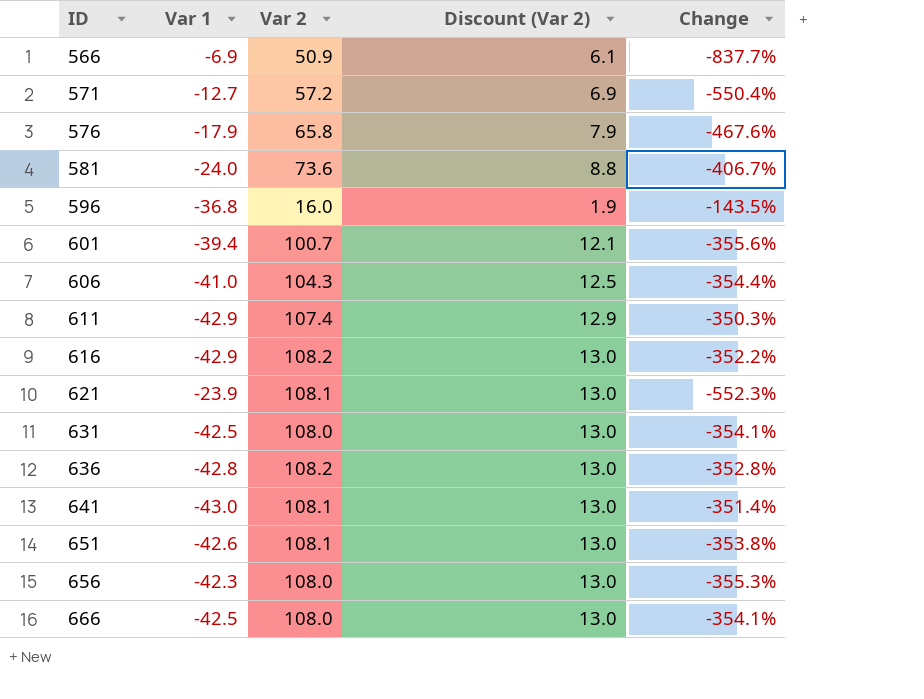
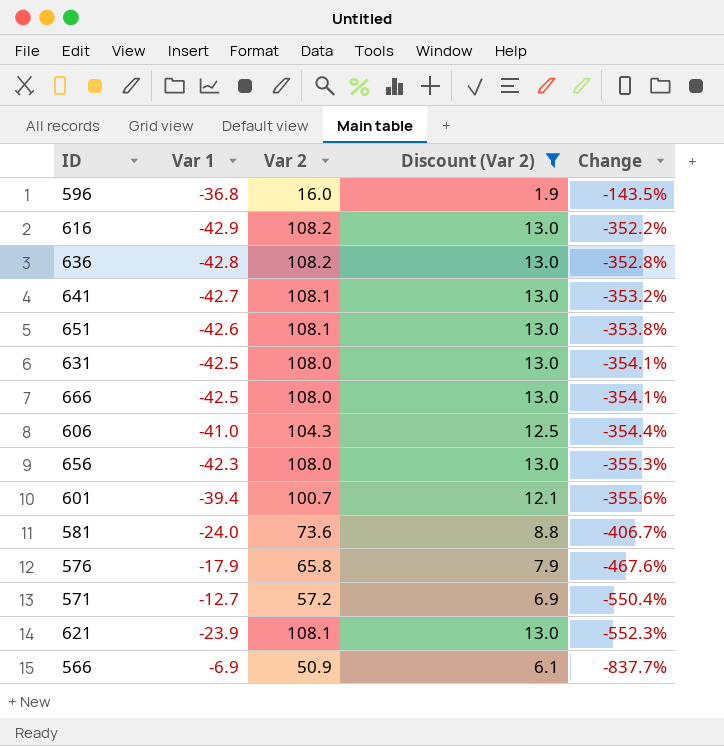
filter: none -> Discount (Var 2) != 12.9
row order: ID ascending -> Change descending
641 | Var 1: -43.0 -> -42.7
641 | Change: -351.4% -> -353.2%

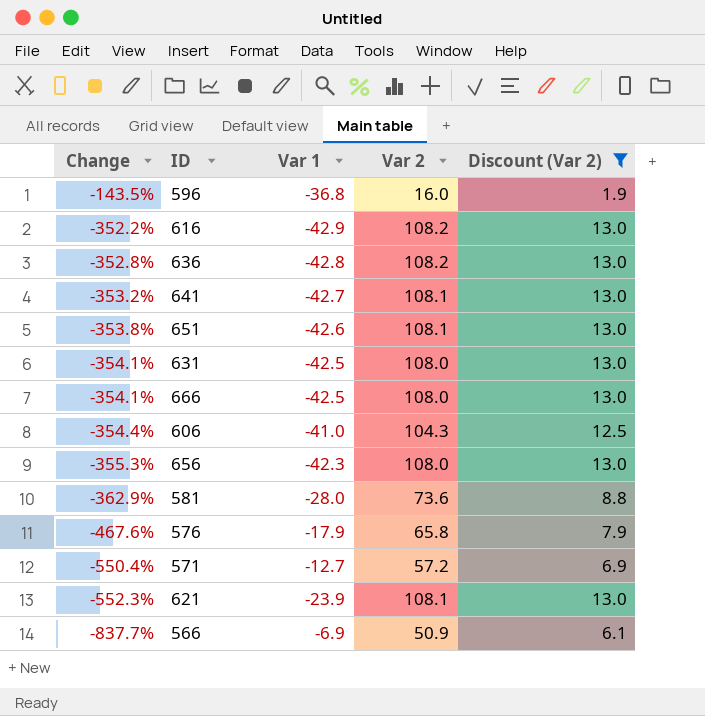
column Change | position: 5 -> 1
row 601: -39.4 | 100.7 | 12.1 | -355.6% -> none
581 | Change: -406.7% -> -362.9%
581 | Var 1: -24.0 -> -28.0

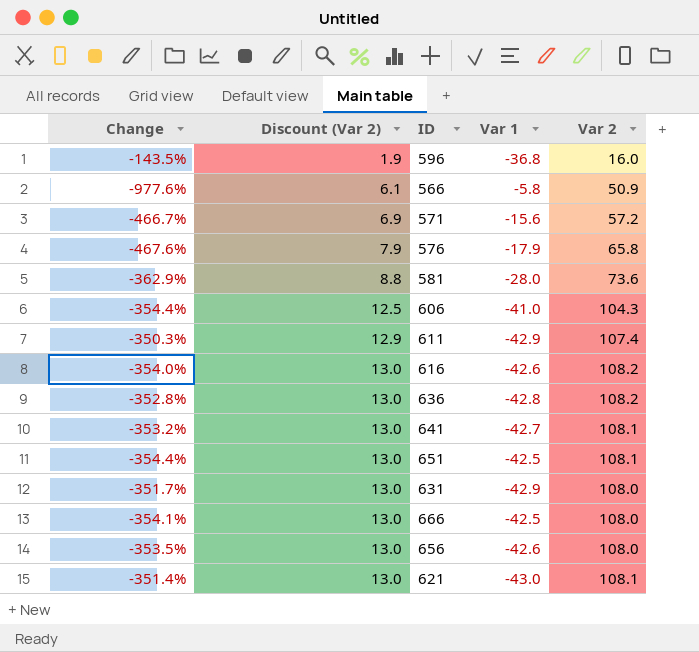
filter: Discount (Var 2) != 12.9 -> none
row order: Change descending -> Discount (Var 2) ascending
column Discount (Var 2) | position: 5 -> 2
566 | Change: -837.7% -> -977.6%
566 | Var 1: -6.9 -> -5.8
571 | Change: -550.4% -> -466.7%
571 | Var 1: -12.7 -> -15.6
616 | Change: -352.2% -> -354.0%
616 | Var 1: -42.9 -> -42.6
651 | Change: -353.8% -> -354.4%
651 | Var 1: -42.6 -> -42.5
631 | Change: -354.1% -> -351.7%
631 | Var 1: -42.5 -> -42.9
656 | Change: -355.3% -> -353.5%
656 | Var 1: -42.3 -> -42.6
621 | Change: -552.3% -> -351.4%
621 | Var 1: -23.9 -> -43.0

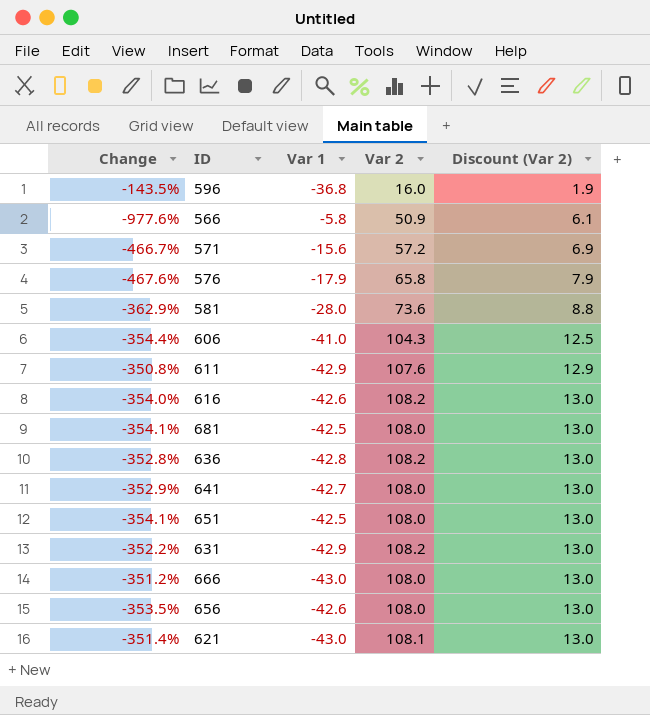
column Discount (Var 2) | position: 2 -> 5
611 | Change: -350.3% -> -350.8%
611 | Var 2: 107.4 -> 107.6
row 681: none -> -354.1% | -42.5 | 108.0 | 13.0
641 | Change: -353.2% -> -352.9%
641 | Var 2: 108.1 -> 108.0
651 | Change: -354.4% -> -354.1%
651 | Var 2: 108.1 -> 108.0
631 | Change: -351.7% -> -352.2%
631 | Var 2: 108.0 -> 108.2
666 | Change: -354.1% -> -351.2%
666 | Var 1: -42.5 -> -43.0

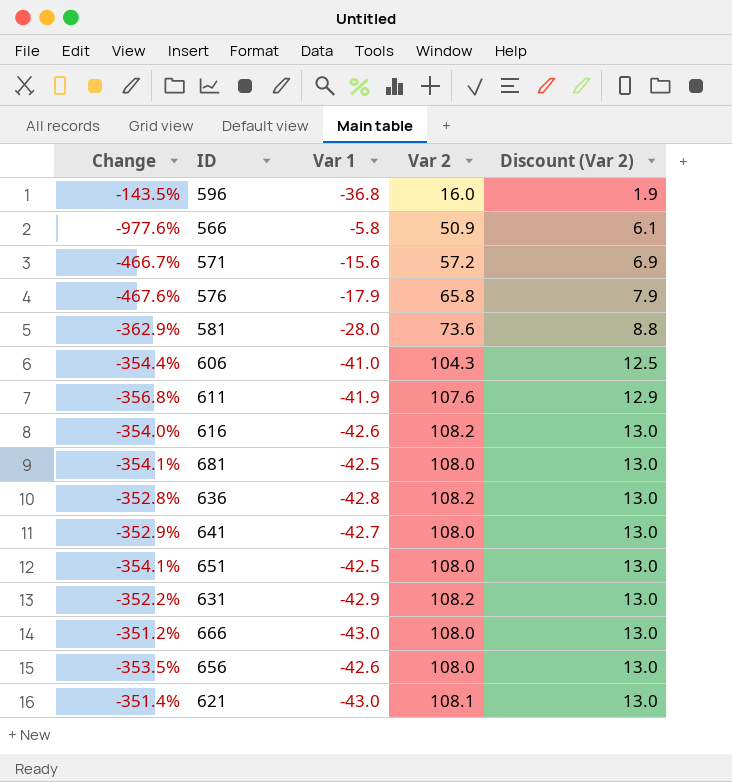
611 | Change: -350.8% -> -356.8%
611 | Var 1: -42.9 -> -41.9

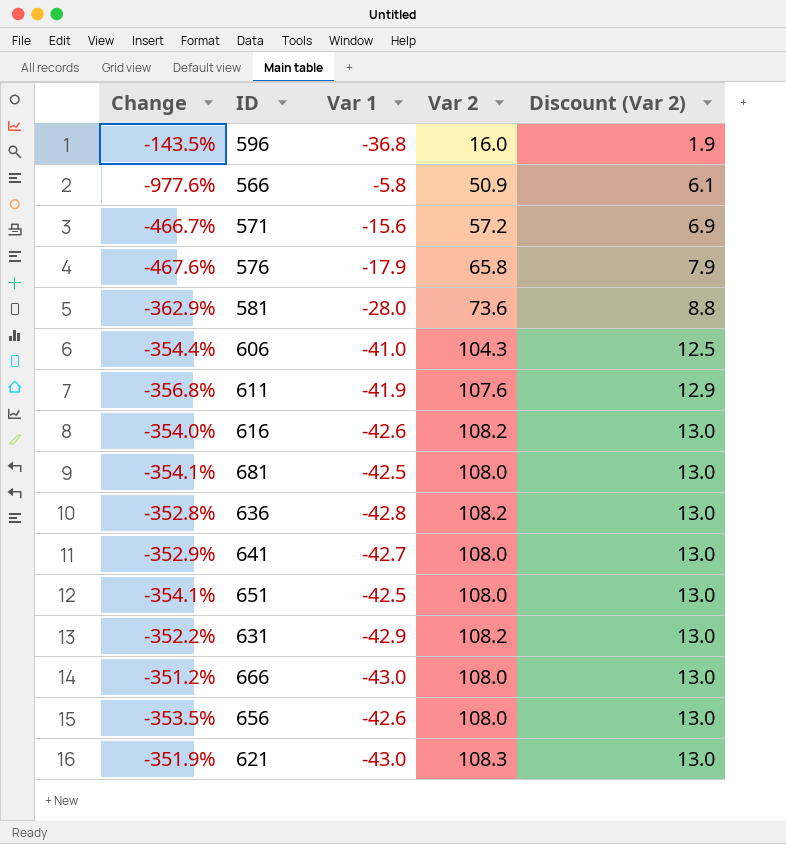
621 | Change: -351.4% -> -351.9%
621 | Var 2: 108.1 -> 108.3

